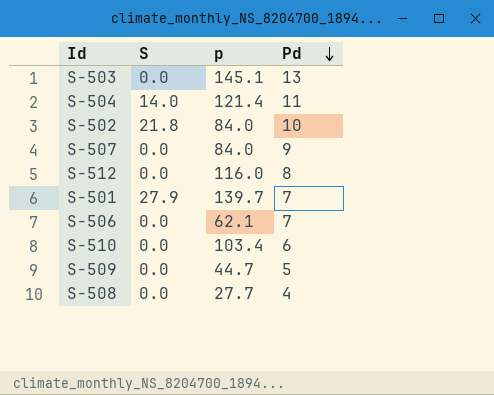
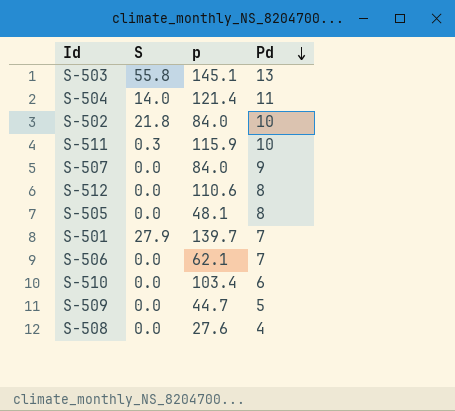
S-503 | S: 0.0 -> 55.8
row S-511: none -> 0.3 | 115.9 | 10
S-512 | p: 116.0 -> 110.6
row S-505: none -> 0.0 | 48.1 | 8
S-508 | p: 27.7 -> 27.6

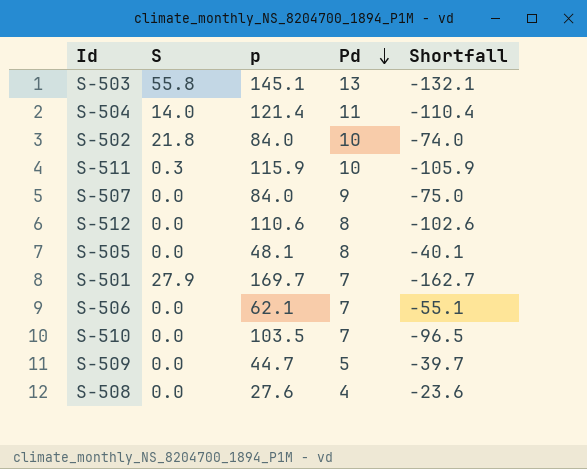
column Shortfall | formula: none -> [Pd] - [p]
S-501 | p: 139.7 -> 169.7
S-510 | p: 103.4 -> 103.5
S-510 | Pd: 6 -> 7

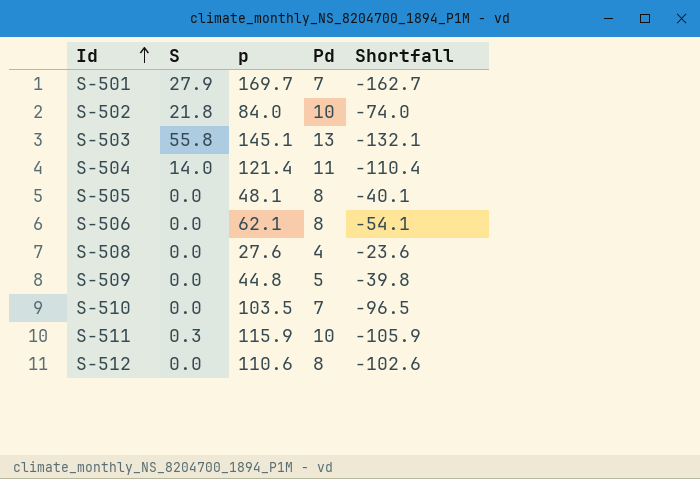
row order: Pd descending -> Id ascending
row S-507: 0.0 | 84.0 | 9 | -75.0 -> none
S-506 | Pd: 7 -> 8
S-506 | Shortfall: -55.1 -> -54.1
S-509 | p: 44.7 -> 44.8
S-509 | Shortfall: -39.7 -> -39.8

